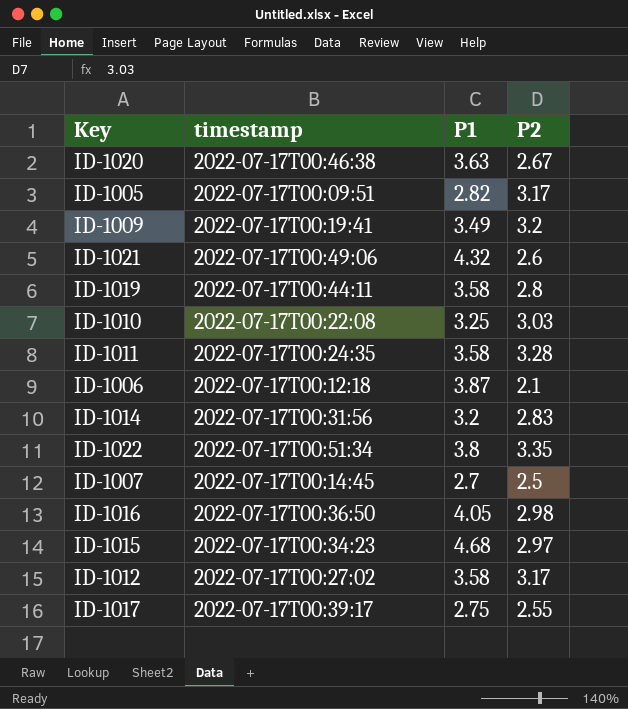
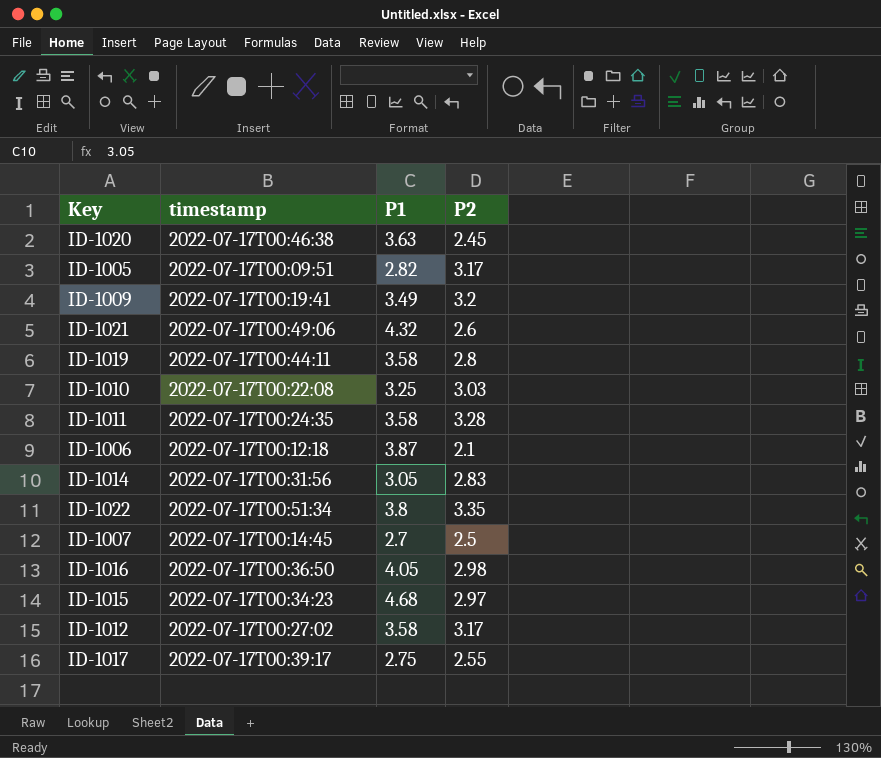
ID-1020 | P2: 2.67 -> 2.45
ID-1014 | P1: 3.2 -> 3.05

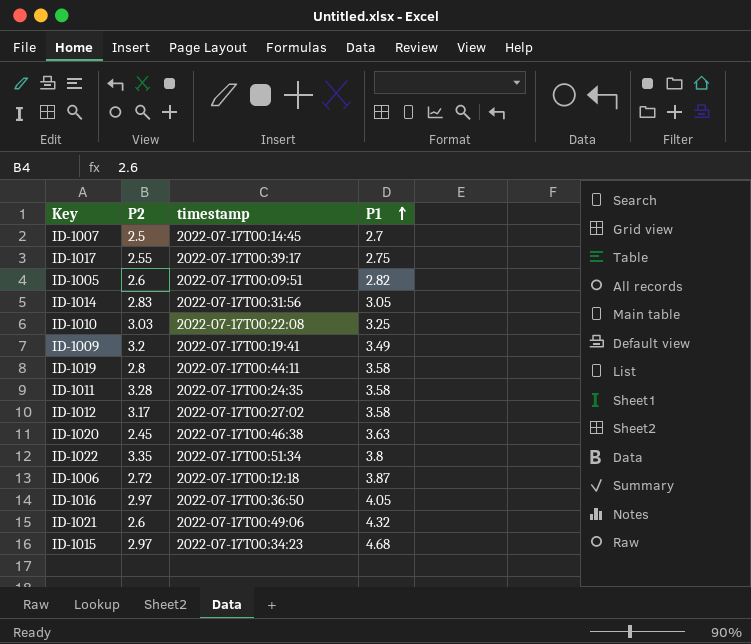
row order: none -> P1 ascending
column P2 | position: 4 -> 2
ID-1005 | P2: 3.17 -> 2.6
ID-1006 | P2: 2.1 -> 2.72
ID-1016 | P2: 2.98 -> 2.97

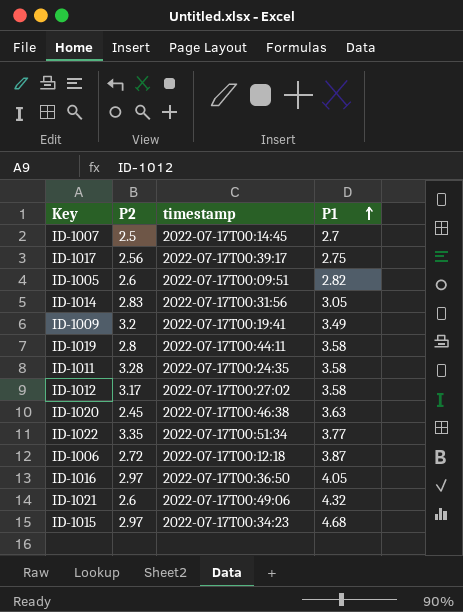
row ID-1010: 3.03 | 2022-07-17T00:22:08 | 3.25 -> none
ID-1017 | P2: 2.55 -> 2.56
ID-1022 | P1: 3.8 -> 3.77

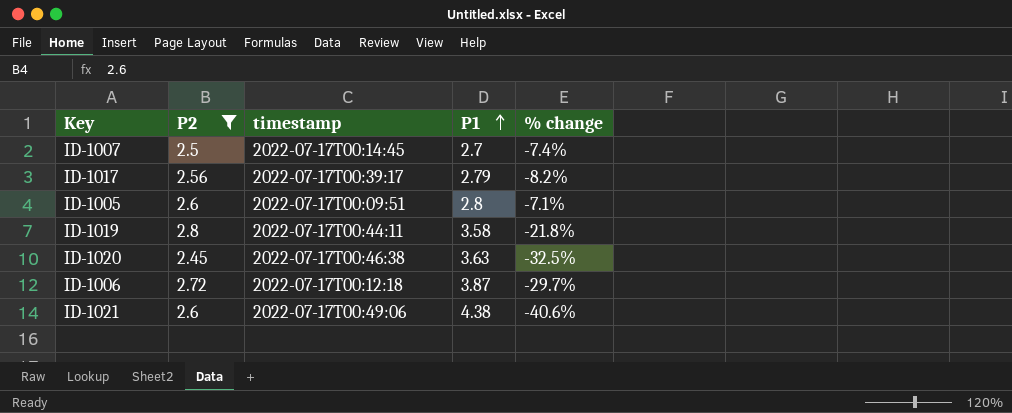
filter: none -> P2 <= 2.8
column % change | formula: none -> ([P2] - [P1]) / [P1]
ID-1017 | P1: 2.75 -> 2.79
ID-1005 | P1: 2.82 -> 2.8
ID-1021 | P1: 4.32 -> 4.38

